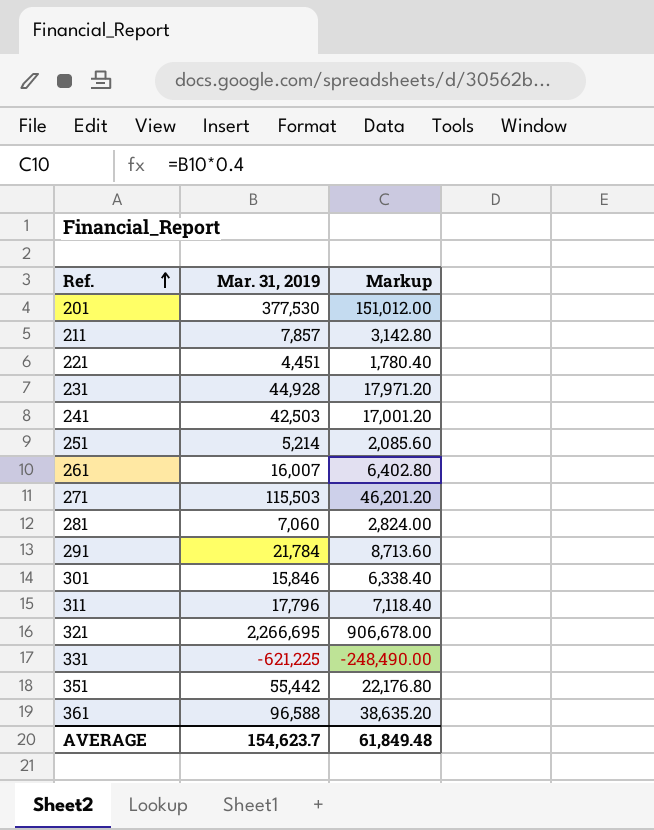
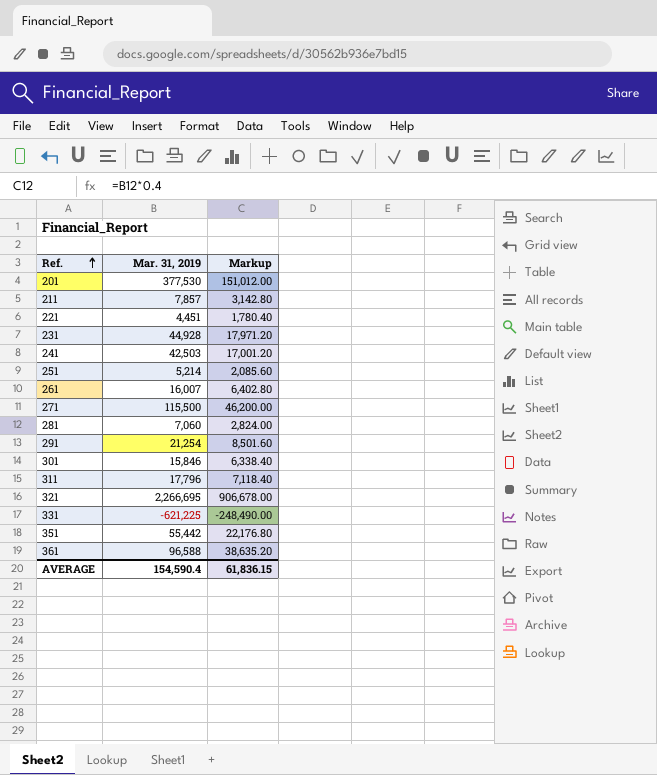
271 | Mar. 31, 2019: 115,503 -> 115,500
271 | Markup: 46,201.20 -> 46,200.00
291 | Mar. 31, 2019: 21,784 -> 21,254
291 | Markup: 8,713.60 -> 8,501.60
AVERAGE | Mar. 31, 2019: 154,623.7 -> 154,590.4
AVERAGE | Markup: 61,849.48 -> 61,836.15

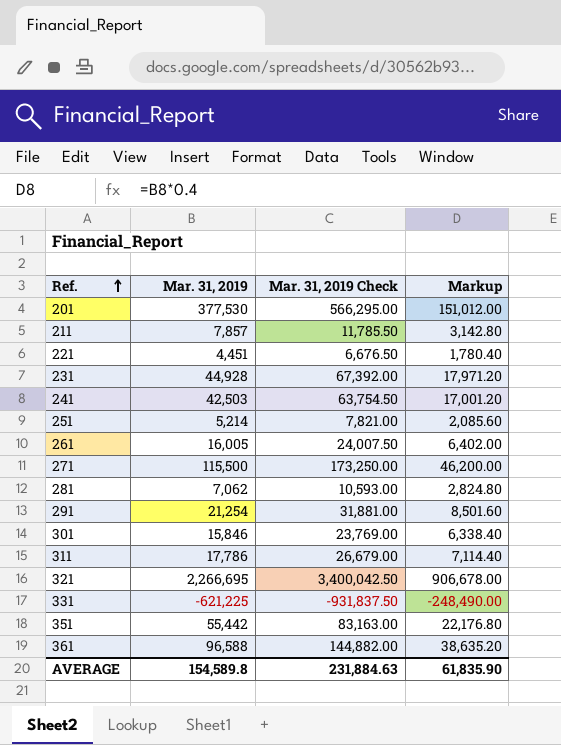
column Mar. 31, 2019 Check | formula: none -> [Mar. 31, 2019] * 1.5
261 | Mar. 31, 2019: 16,007 -> 16,005
261 | Markup: 6,402.80 -> 6,402.00
281 | Mar. 31, 2019: 7,060 -> 7,062
281 | Markup: 2,824.00 -> 2,824.80
311 | Mar. 31, 2019: 17,796 -> 17,786
311 | Markup: 7,118.40 -> 7,114.40
AVERAGE | Mar. 31, 2019: 154,590.4 -> 154,589.8
AVERAGE | Markup: 61,836.15 -> 61,835.90

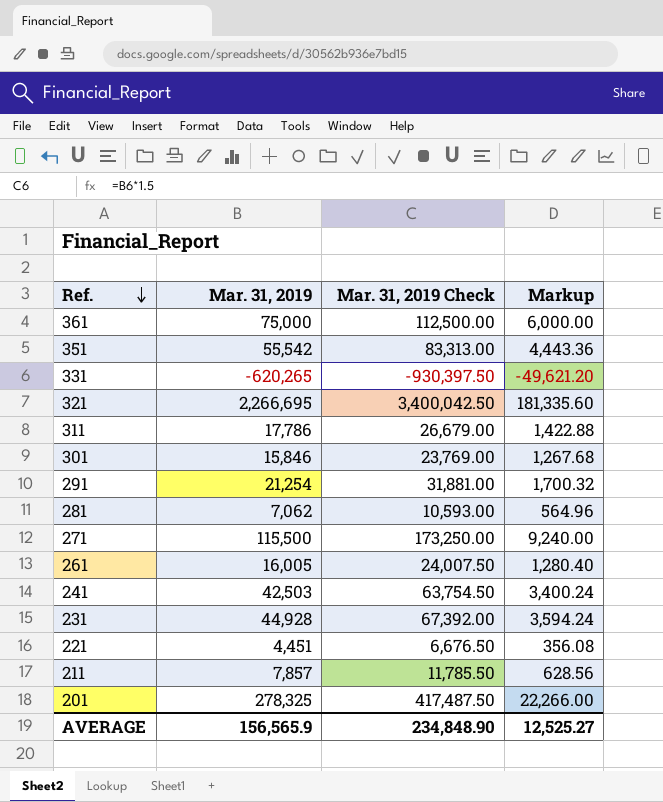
row order: Ref. ascending -> Ref. descending
column Markup | formula: [Mar. 31, 2019] * 0.4 -> [Mar. 31, 2019] * 0.08
row 251: 5,214 | 7,821.00 | 2,085.60 -> none
361 | Mar. 31, 2019: 96,588 -> 75,000
361 | Mar. 31, 2019 Check: 144,882.00 -> 112,500.00
351 | Mar. 31, 2019: 55,442 -> 55,542
351 | Mar. 31, 2019 Check: 83,163.00 -> 83,313.00
331 | Mar. 31, 2019: -621,225 -> -620,265
331 | Mar. 31, 2019 Check: -931,837.50 -> -930,397.50
201 | Mar. 31, 2019: 377,530 -> 278,325
201 | Mar. 31, 2019 Check: 566,295.00 -> 417,487.50
AVERAGE | Mar. 31, 2019: 154,589.8 -> 156,565.9
AVERAGE | Mar. 31, 2019 Check: 231,884.63 -> 234,848.90
AVERAGE | Markup: 61,835.90 -> 12,525.27

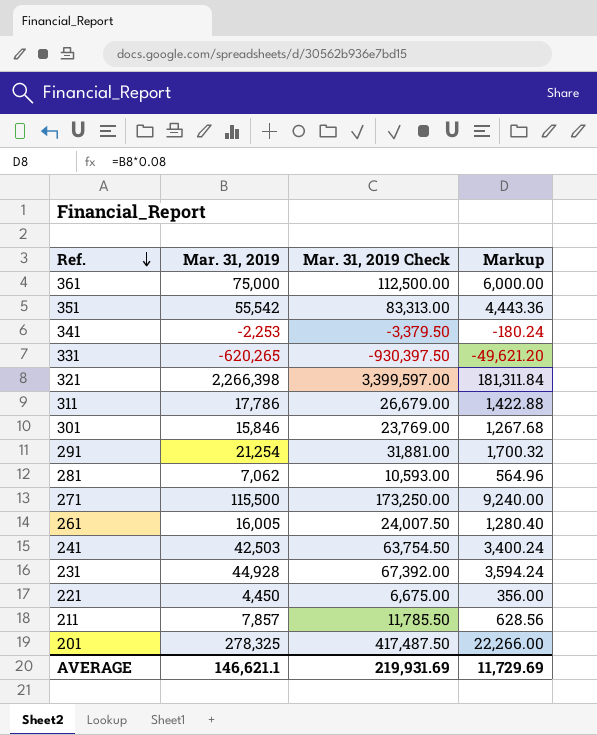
row 341: none -> -2,253 | -3,379.50 | -180.24
321 | Mar. 31, 2019: 2,266,695 -> 2,266,398
321 | Mar. 31, 2019 Check: 3,400,042.50 -> 3,399,597.00
321 | Markup: 181,335.60 -> 181,311.84
221 | Mar. 31, 2019: 4,451 -> 4,450
221 | Mar. 31, 2019 Check: 6,676.50 -> 6,675.00
221 | Markup: 356.08 -> 356.00
AVERAGE | Mar. 31, 2019: 156,565.9 -> 146,621.1
AVERAGE | Mar. 31, 2019 Check: 234,848.90 -> 219,931.69
AVERAGE | Markup: 12,525.27 -> 11,729.69

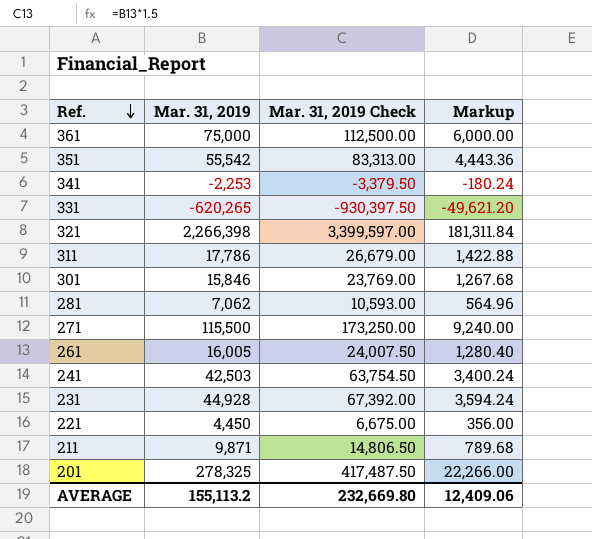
row 291: 21,254 | 31,881.00 | 1,700.32 -> none
211 | Mar. 31, 2019: 7,857 -> 9,871
211 | Mar. 31, 2019 Check: 11,785.50 -> 14,806.50
211 | Markup: 628.56 -> 789.68
AVERAGE | Mar. 31, 2019: 146,621.1 -> 155,113.2
AVERAGE | Mar. 31, 2019 Check: 219,931.69 -> 232,669.80
AVERAGE | Markup: 11,729.69 -> 12,409.06

